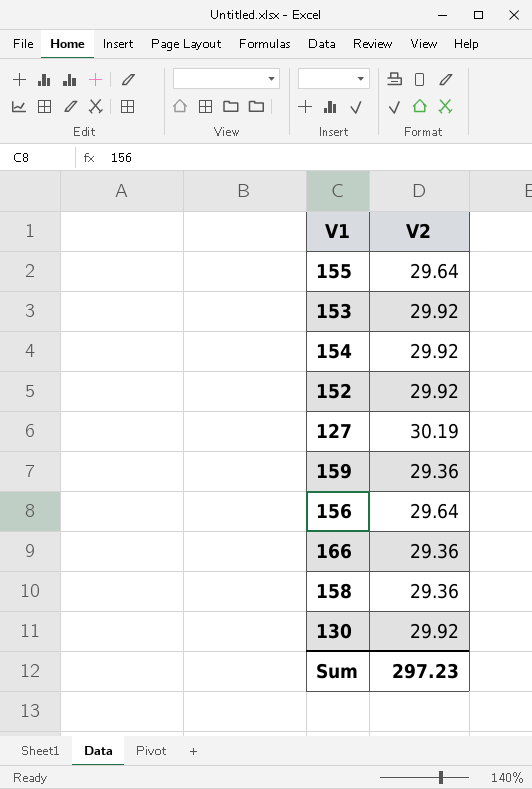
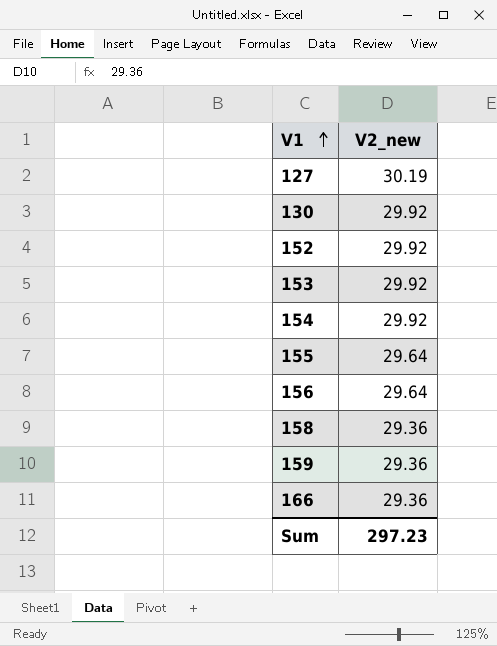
row order: none -> V1 ascending
column name: V2 -> V2_new

